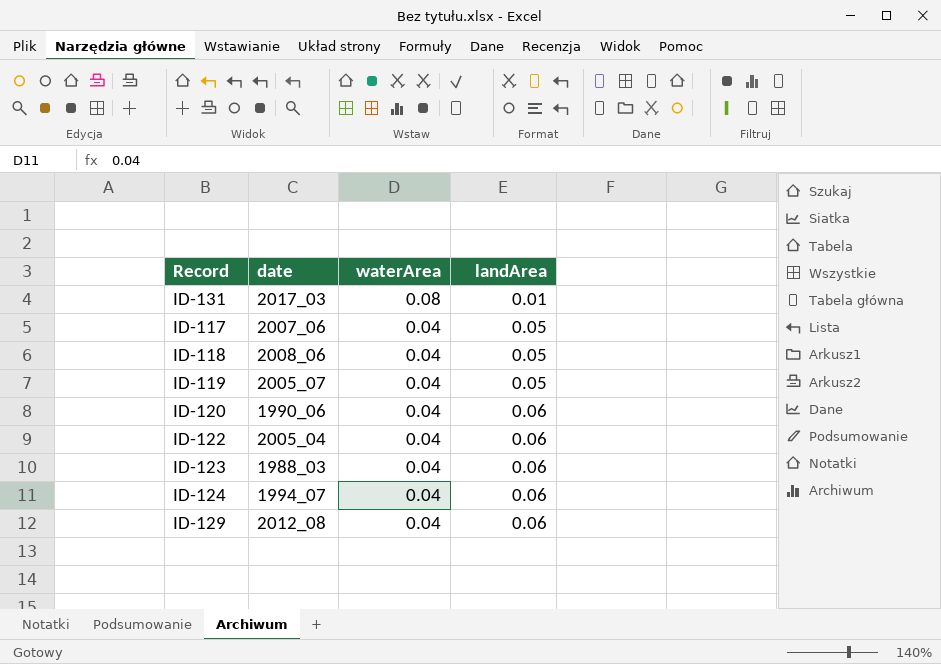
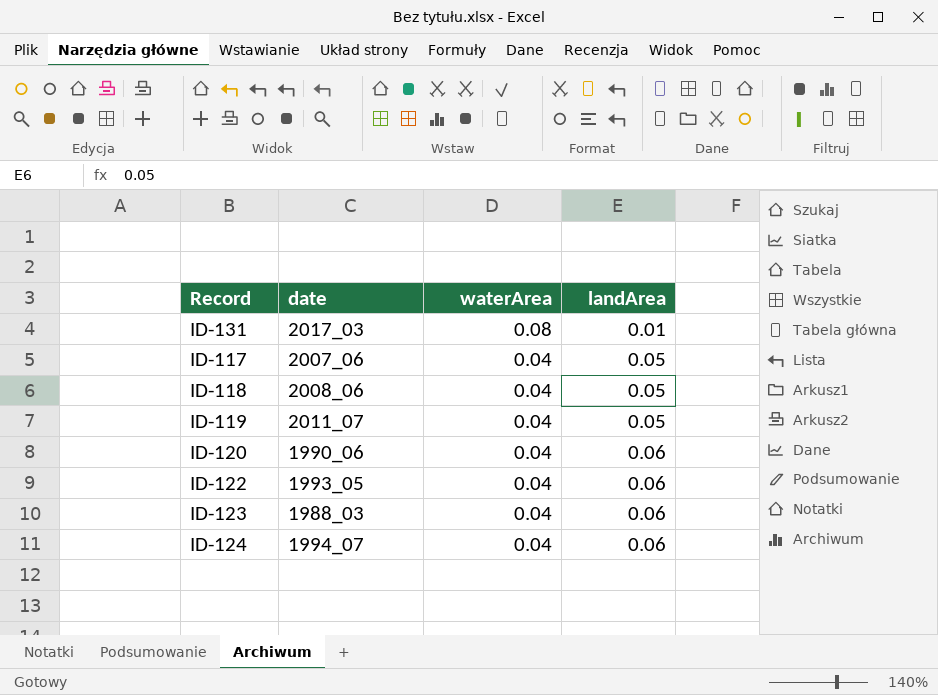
row ID-129: 2012_08 | 0.04 | 0.06 -> none
ID-119 | date: 2005_07 -> 2011_07
ID-122 | date: 2005_04 -> 1993_05

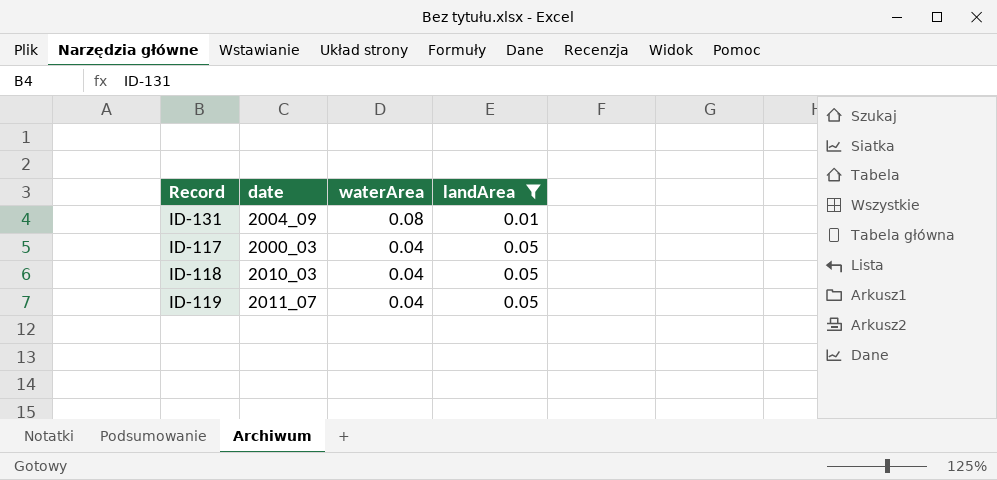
filter: none -> landArea != 0.06
ID-131 | date: 2017_03 -> 2004_09
ID-117 | date: 2007_06 -> 2000_03
ID-118 | date: 2008_06 -> 2010_03

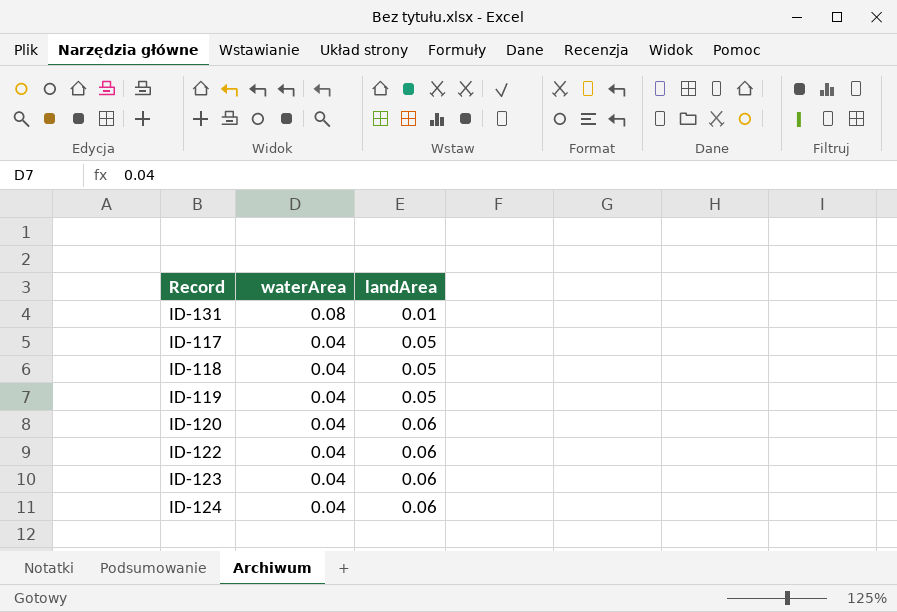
filter: landArea != 0.06 -> none
column date | position: 2 -> none

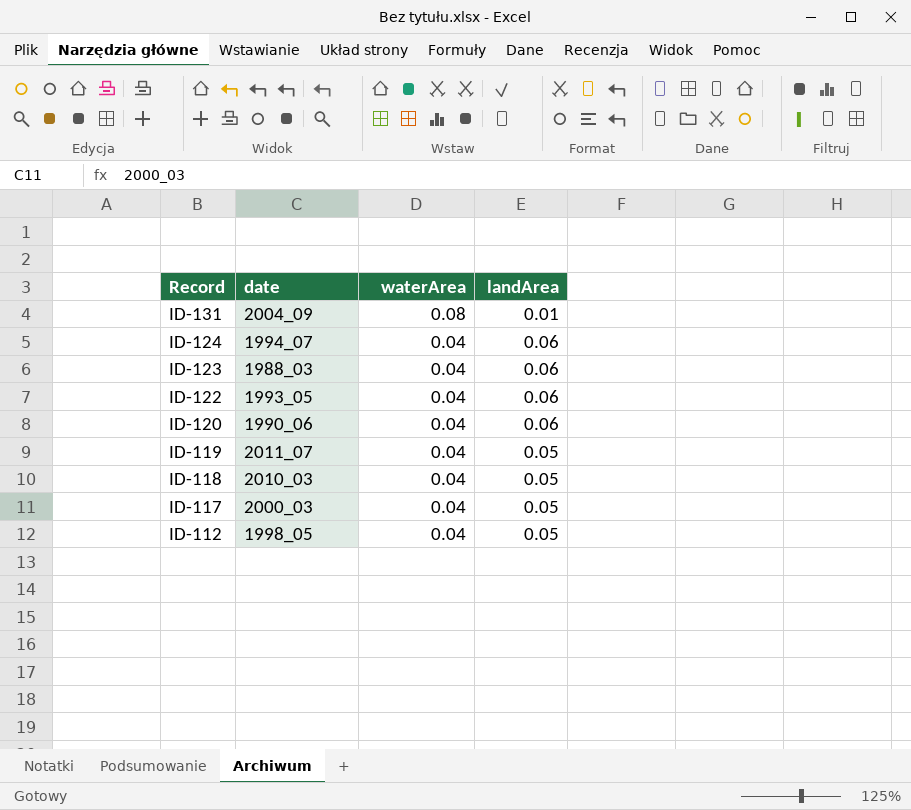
row order: waterArea descending -> Record descending
column date | position: none -> 2
row ID-112: none -> 1998_05 | 0.04 | 0.05

